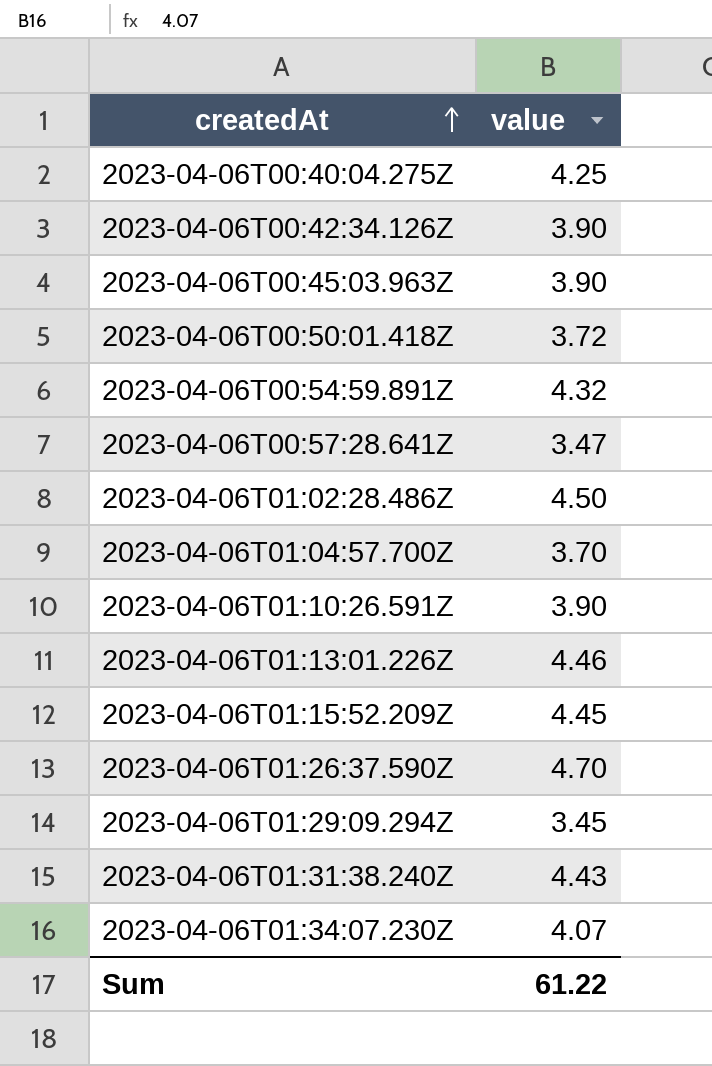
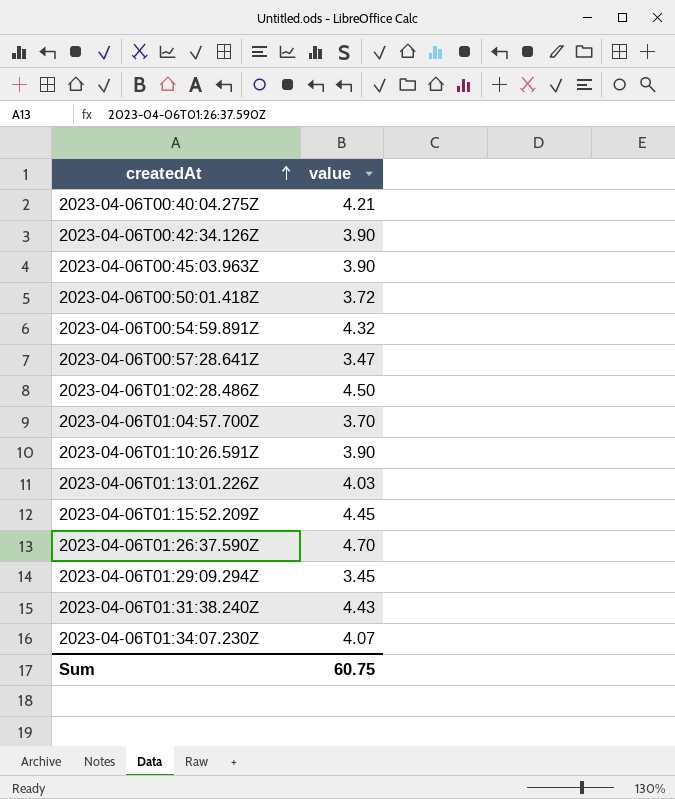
2023-04-06T00:40:04.275Z | value: 4.25 -> 4.21
2023-04-06T01:13:01.226Z | value: 4.46 -> 4.03
Sum | value: 61.22 -> 60.75

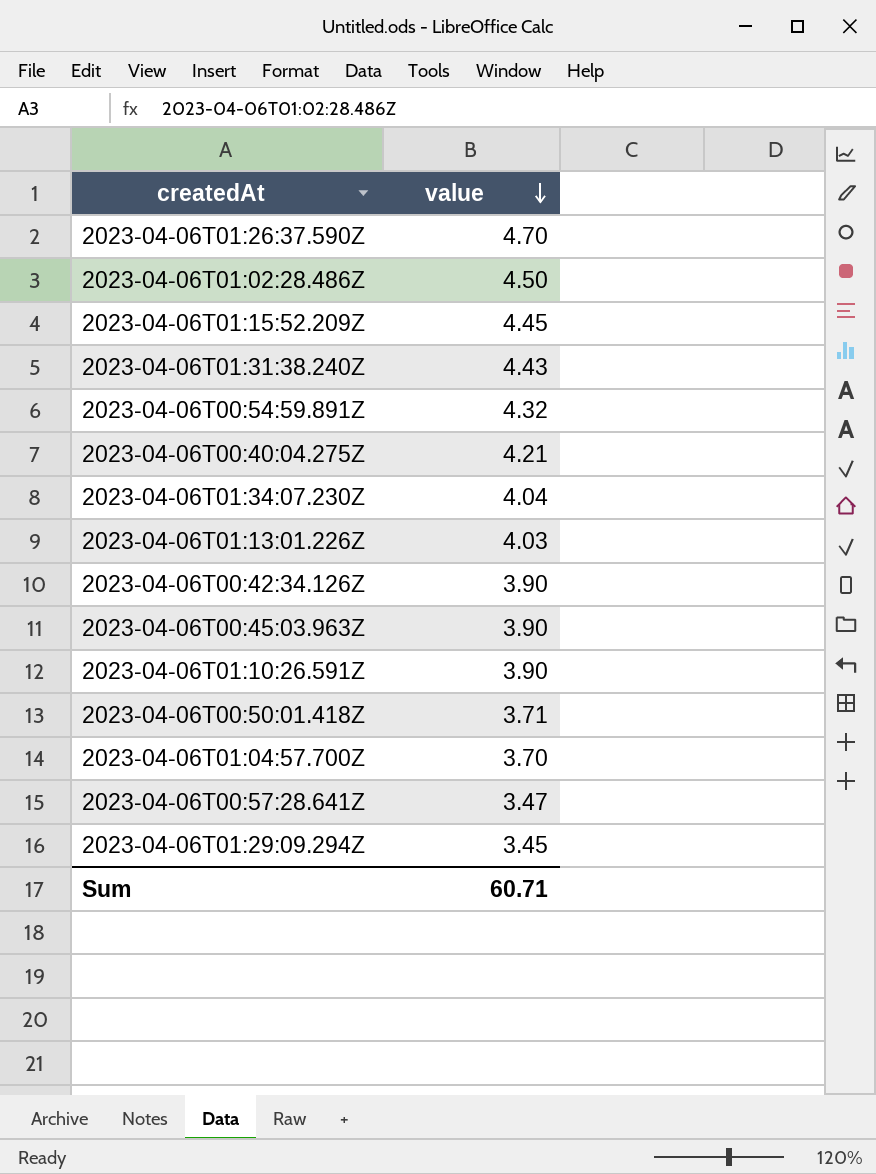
row order: createdAt ascending -> value descending
2023-04-06T01:34:07.230Z | value: 4.07 -> 4.04
2023-04-06T00:50:01.418Z | value: 3.72 -> 3.71
Sum | value: 60.75 -> 60.71

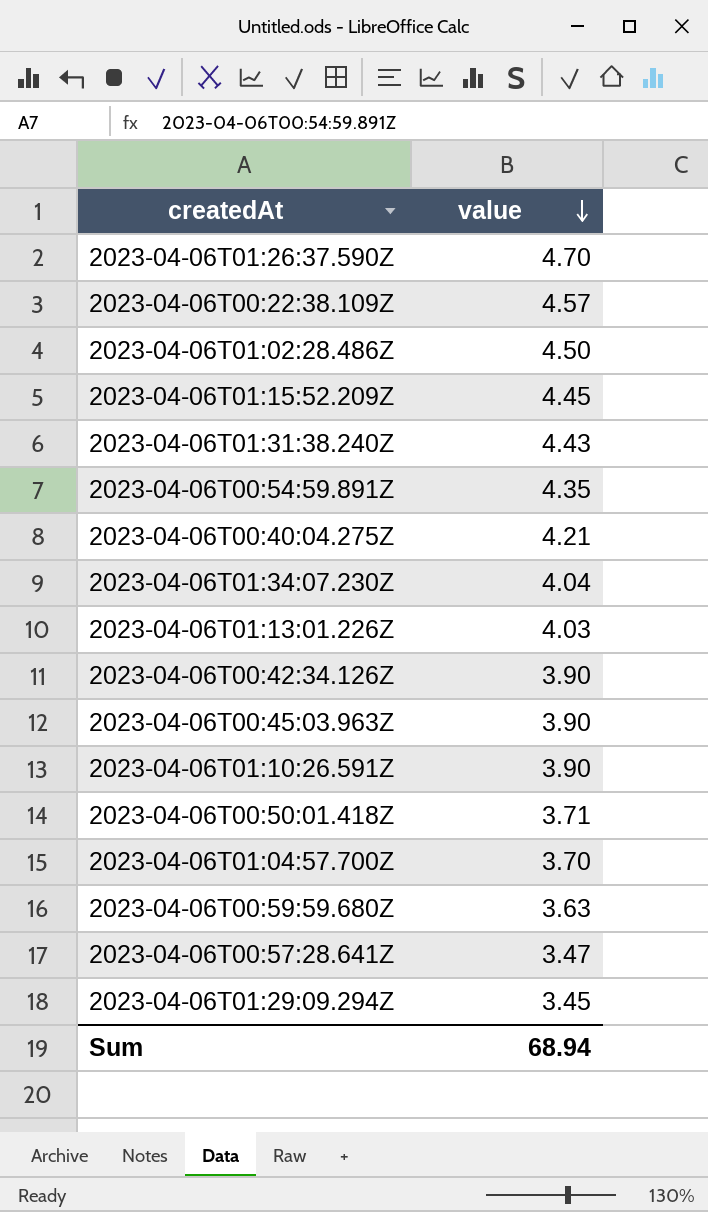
row 2023-04-06T00:22:38.109Z: none -> 4.57
2023-04-06T00:54:59.891Z | value: 4.32 -> 4.35
row 2023-04-06T00:59:59.680Z: none -> 3.63
Sum | value: 60.71 -> 68.94

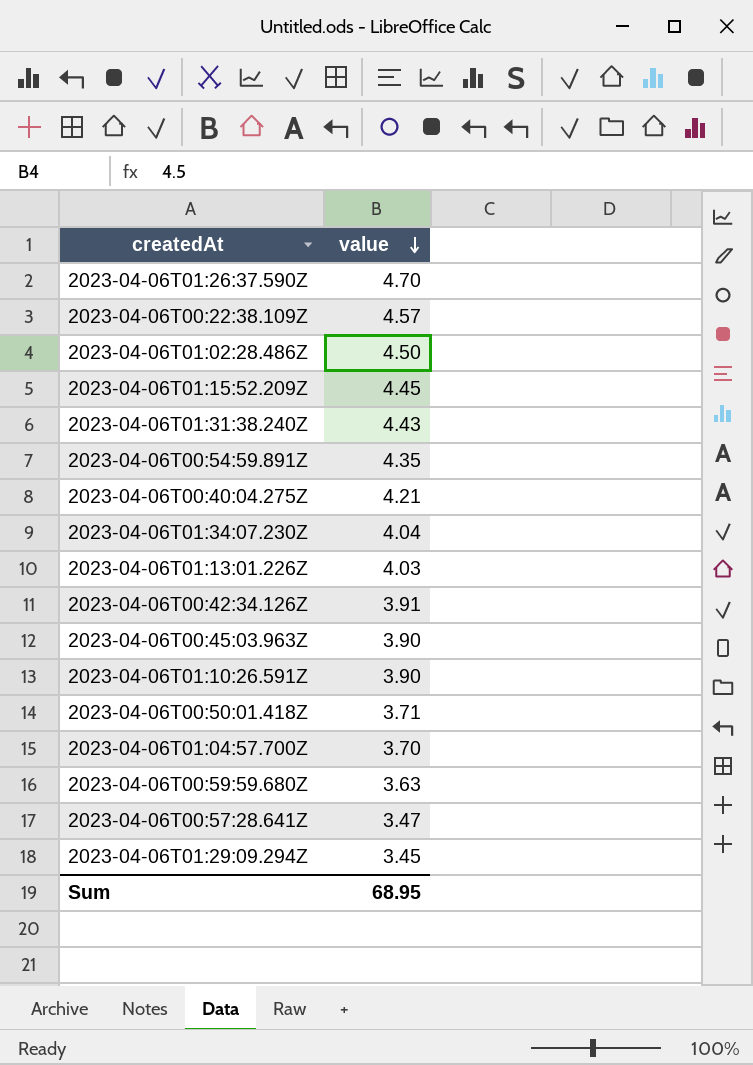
2023-04-06T00:42:34.126Z | value: 3.90 -> 3.91
Sum | value: 68.94 -> 68.95

